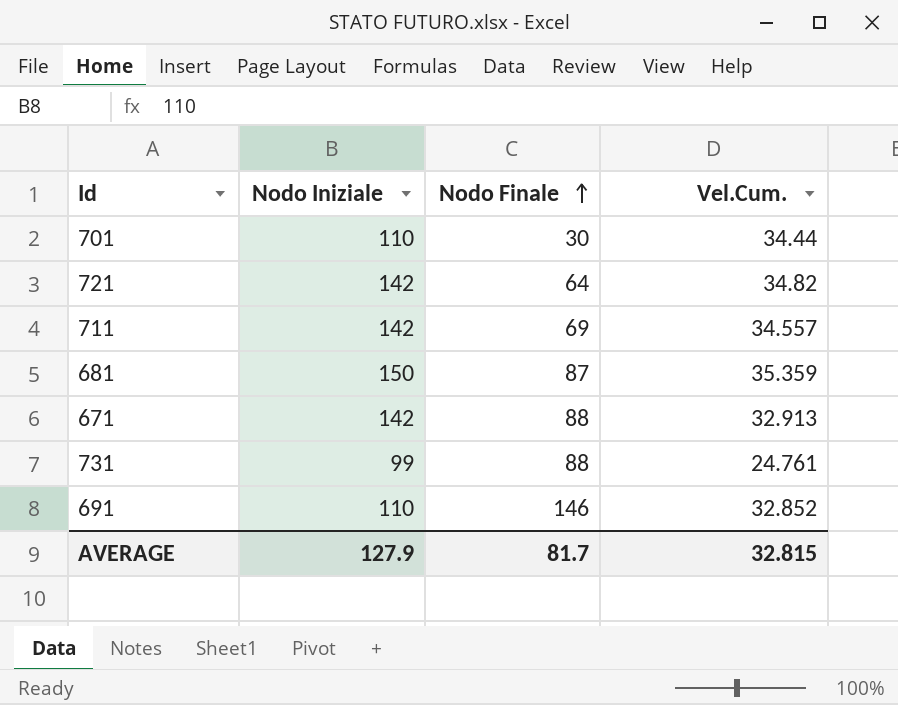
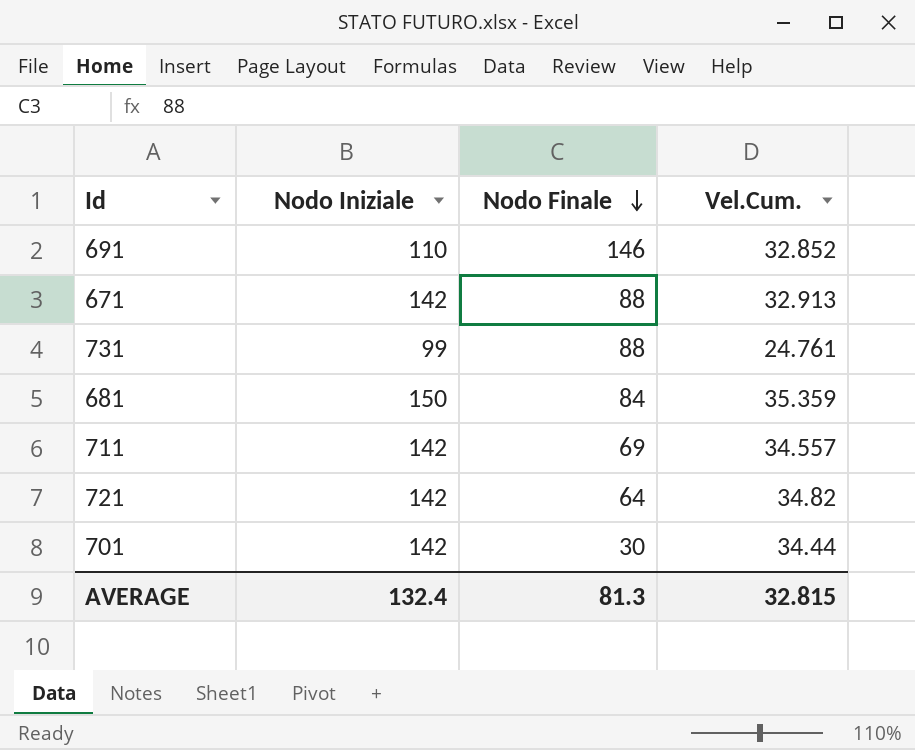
row order: Nodo Finale ascending -> Nodo Finale descending
681 | Nodo Finale: 87 -> 84
701 | Nodo Iniziale: 110 -> 142
AVERAGE | Nodo Iniziale: 127.9 -> 132.4
AVERAGE | Nodo Finale: 81.7 -> 81.3

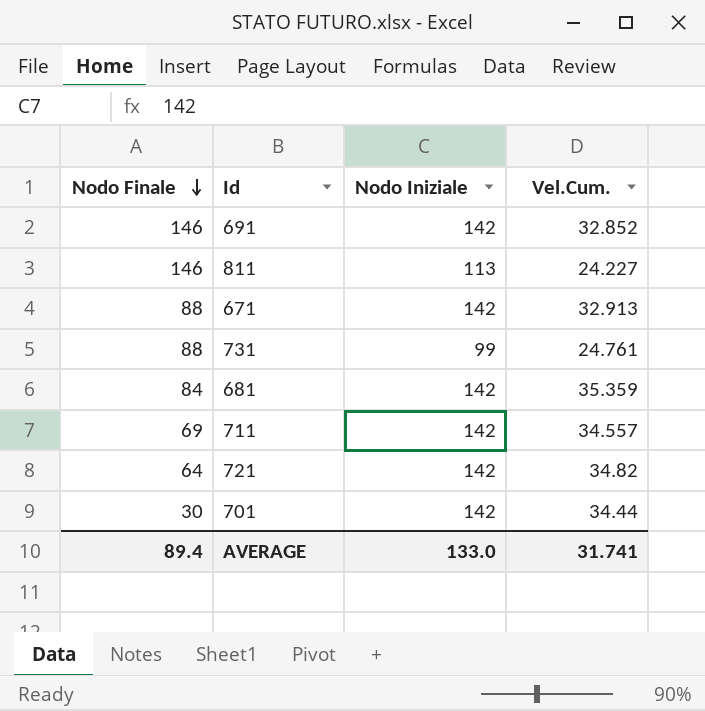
column Nodo Finale | position: 3 -> 1
691 | Nodo Iniziale: 110 -> 142
row 811: none -> 146 | 113 | 24.227
681 | Nodo Iniziale: 150 -> 142
AVERAGE | Nodo Finale: 81.3 -> 89.4
AVERAGE | Nodo Iniziale: 132.4 -> 133.0
AVERAGE | Vel.Cum.: 32.815 -> 31.741

